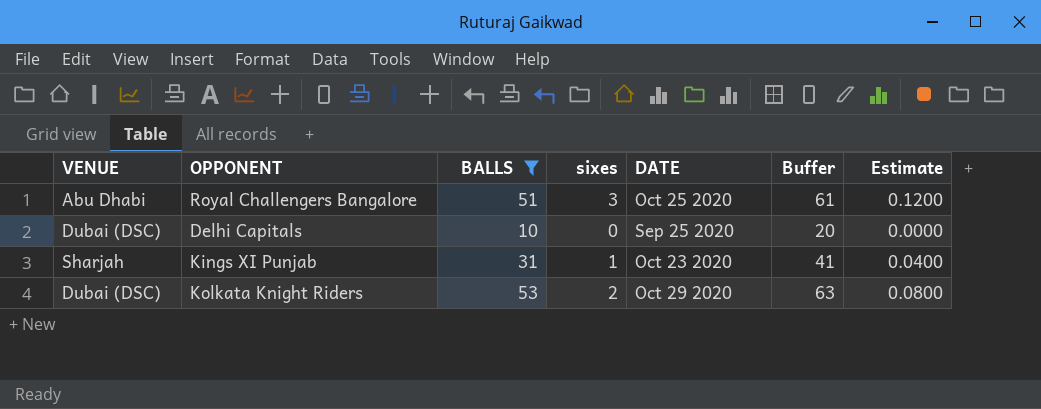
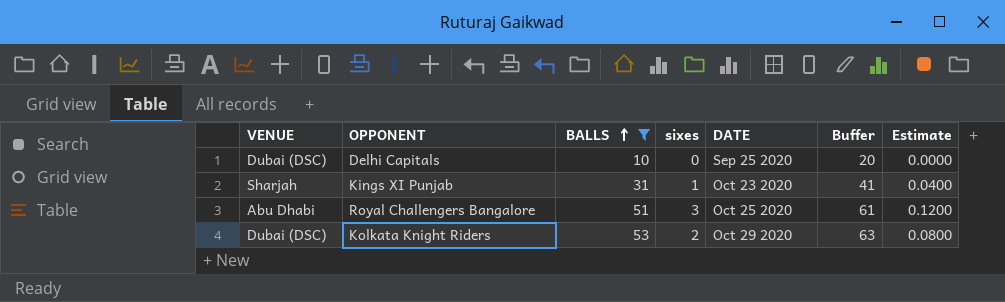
row order: none -> BALLS ascending

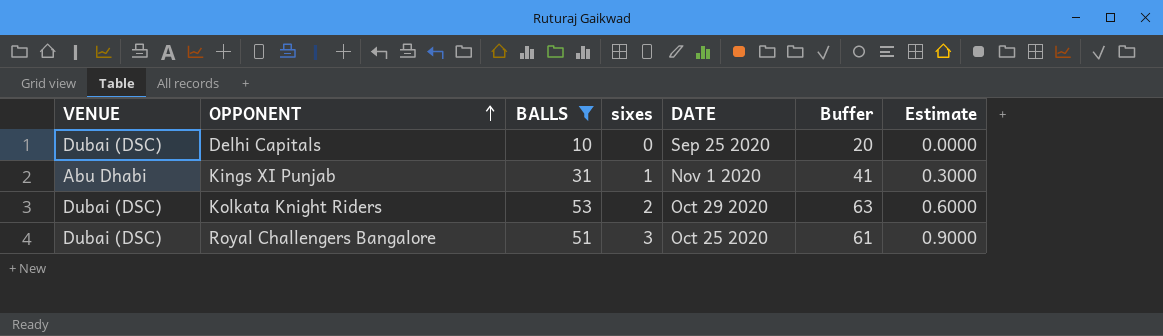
row order: BALLS ascending -> OPPONENT ascending
column Estimate | formula: [sixes] * 0.04 -> [sixes] * 0.3
Kings XI Punjab | VENUE: Sharjah -> Abu Dhabi
Kings XI Punjab | DATE: Oct 23 2020 -> Nov 1 2020
Royal Challengers Bangalore | VENUE: Abu Dhabi -> Dubai (DSC)

